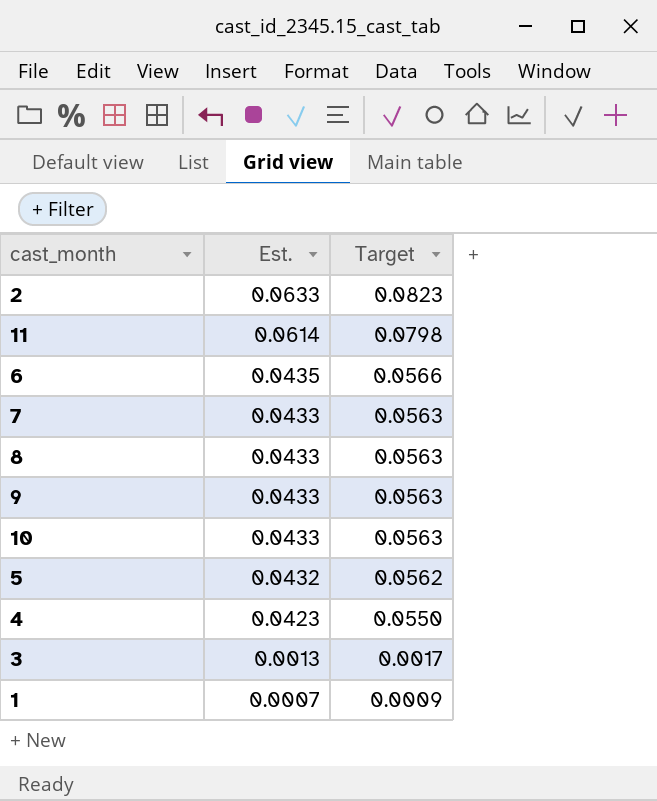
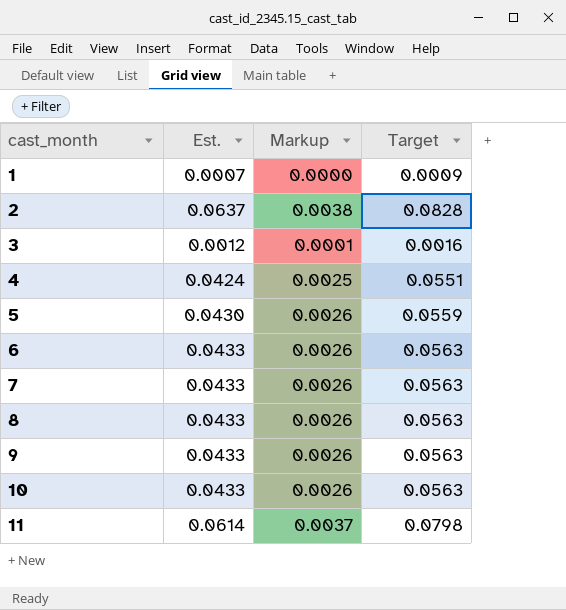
row order: Est. descending -> cast_month ascending
column Markup | formula: none -> [Est.] * 0.06
2 | Est.: 0.0633 -> 0.0637
2 | Target: 0.0823 -> 0.0828
3 | Est.: 0.0013 -> 0.0012
3 | Target: 0.0017 -> 0.0016
4 | Est.: 0.0423 -> 0.0424
4 | Target: 0.0550 -> 0.0551
5 | Est.: 0.0432 -> 0.0430
5 | Target: 0.0562 -> 0.0559
6 | Est.: 0.0435 -> 0.0433
6 | Target: 0.0566 -> 0.0563

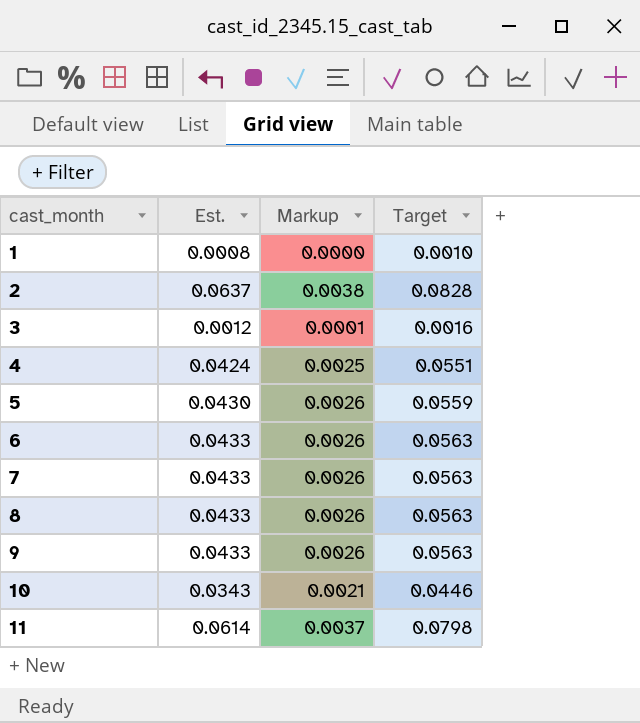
1 | Est.: 0.0007 -> 0.0008
1 | Target: 0.0009 -> 0.0010
10 | Est.: 0.0433 -> 0.0343
10 | Markup: 0.0026 -> 0.0021
10 | Target: 0.0563 -> 0.0446

